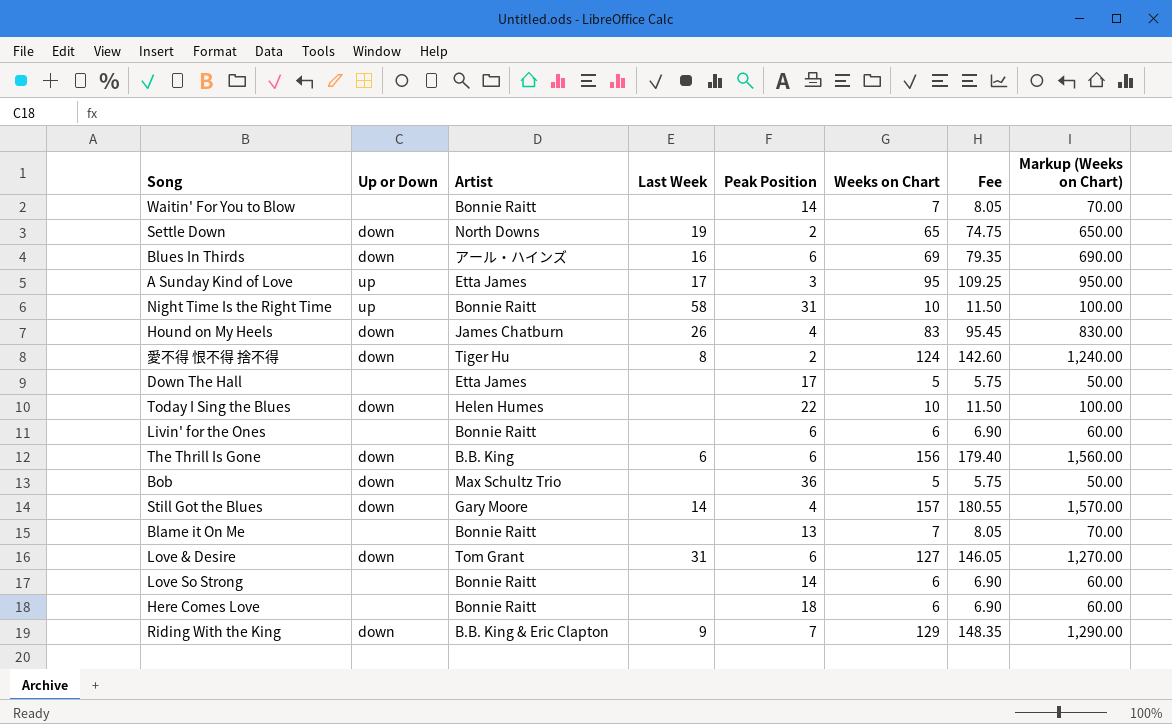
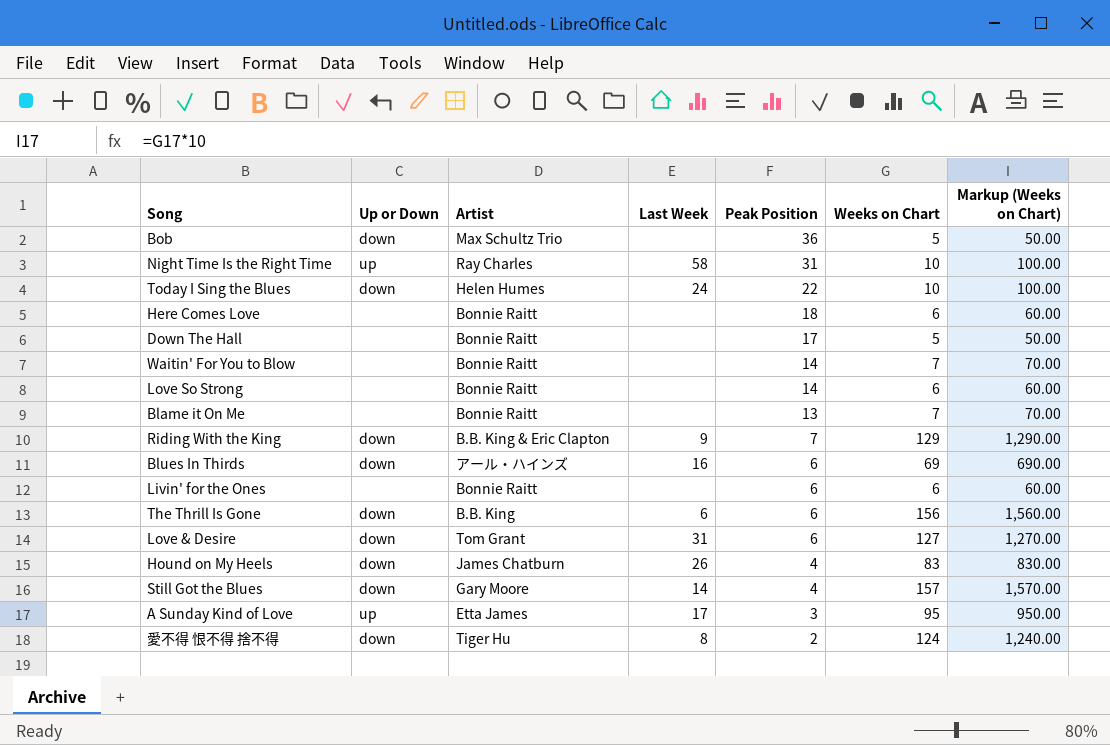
row order: none -> Peak Position descending
column Fee | formula: [Weeks on Chart] * 1.15 -> none
row Settle Down: down | North Downs | 19 | 2 | 65 | 74.75 | 650.00 -> none
Night Time Is the Right Time | Artist: Bonnie Raitt -> Ray Charles
Today I Sing the Blues | Last Week: none -> 24
Down The Hall | Artist: Etta James -> Bonnie Raitt

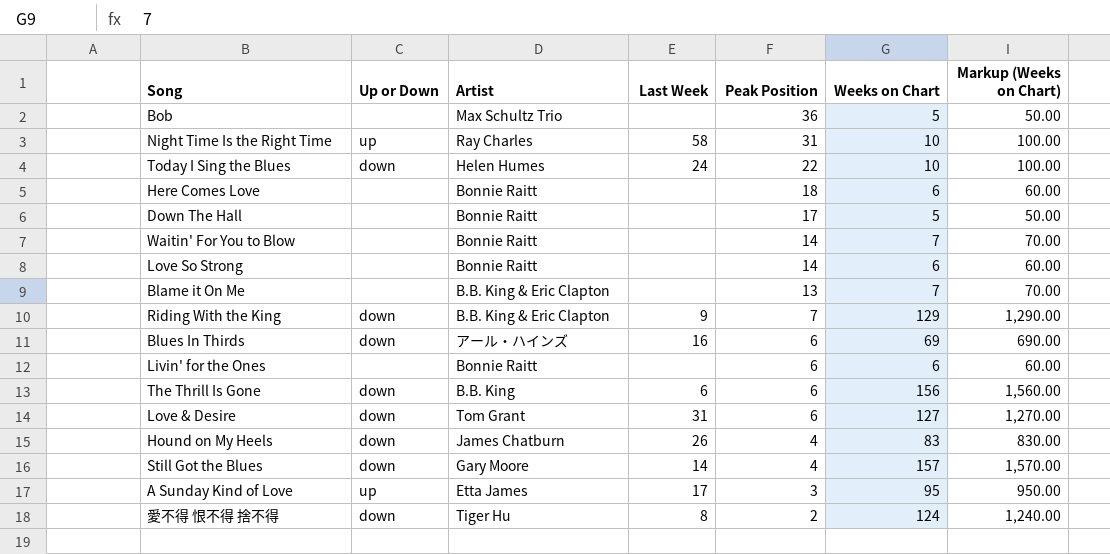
Bob | Up or Down: down -> none
Blame it On Me | Artist: Bonnie Raitt -> B.B. King & Eric Clapton

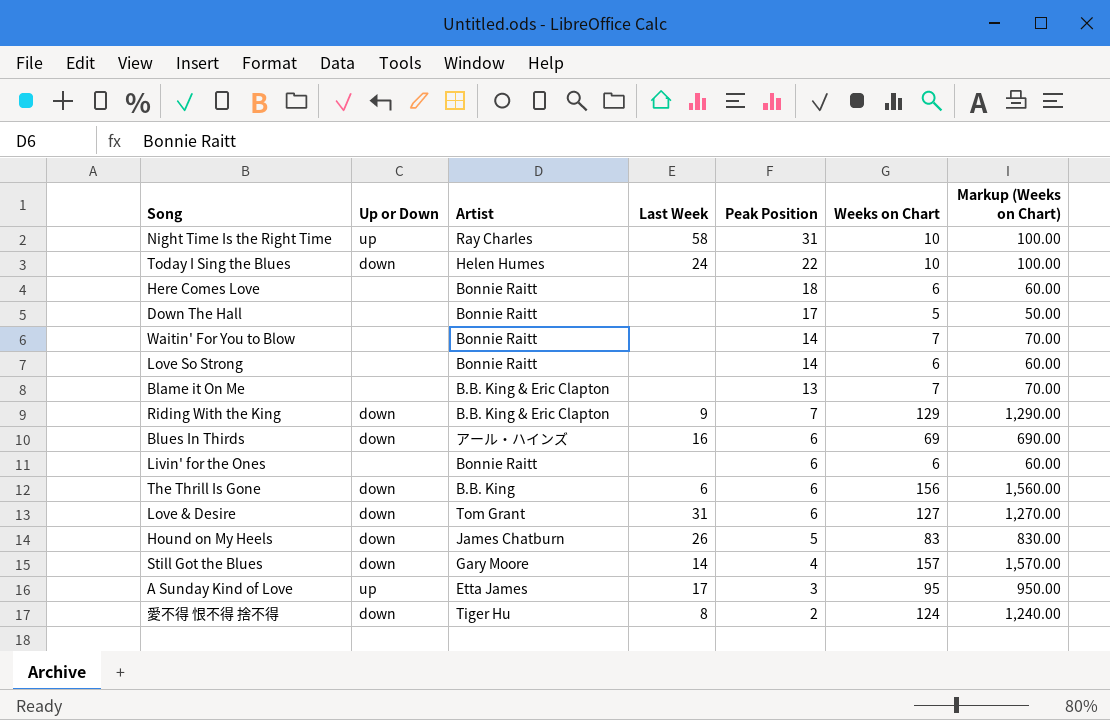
row Bob: none | Max Schultz Trio | none | 36 | 5 | 50.00 -> none
Hound on My Heels | Peak Position: 4 -> 5

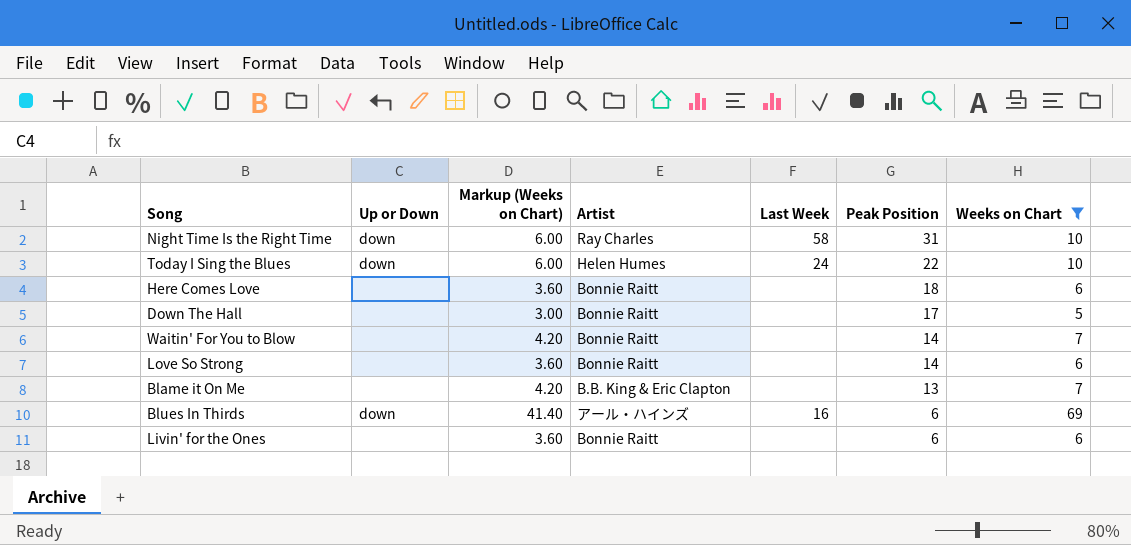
filter: none -> Weeks on Chart <= 69
column Markup (Weeks on Chart) | formula: [Weeks on Chart] * 10 -> [Weeks on Chart] * 0.6
column Markup (Weeks on Chart) | position: 7 -> 3
Night Time Is the Right Time | Up or Down: up -> down

